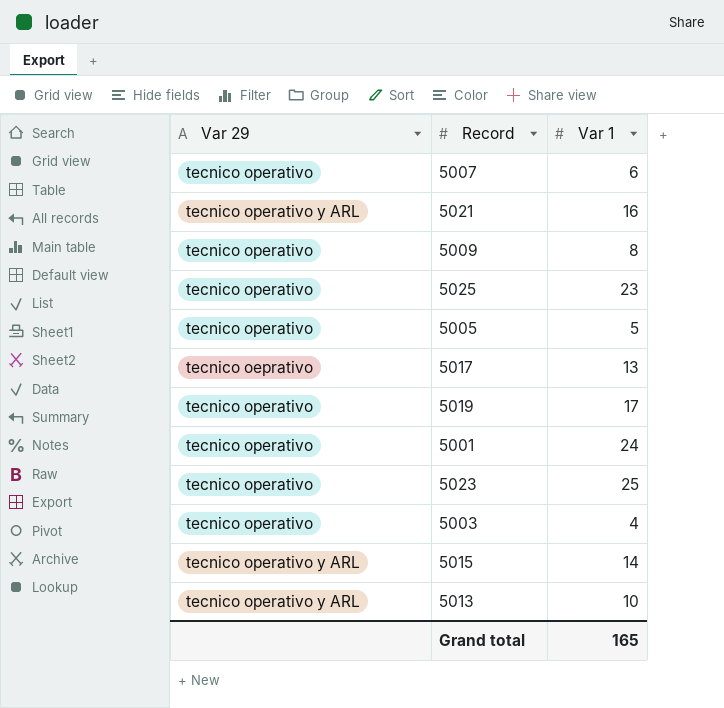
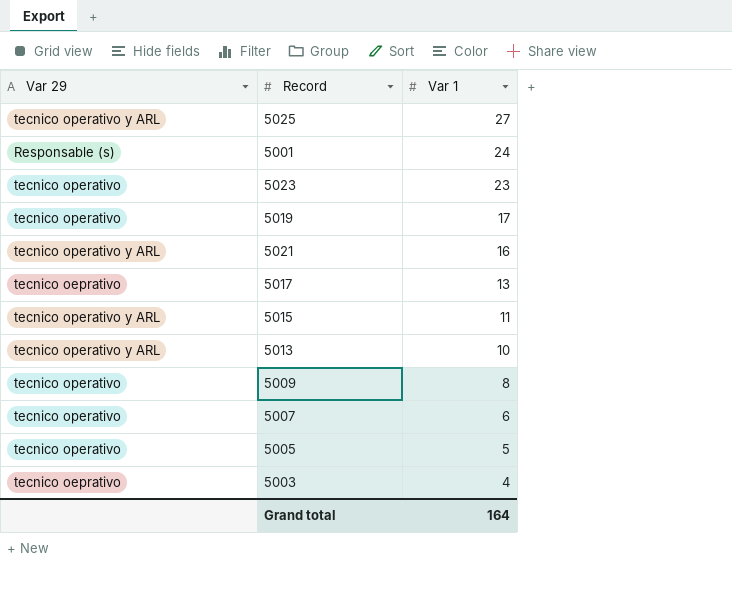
row order: none -> Var 1 descending
5025 | Var 29: tecnico operativo -> tecnico operativo y ARL
5025 | Var 1: 23 -> 27
5001 | Var 29: tecnico operativo -> Responsable (s)
5023 | Var 1: 25 -> 23
5015 | Var 1: 14 -> 11
5003 | Var 29: tecnico operativo -> tecnico oeprativo
Grand total | Var 1: 165 -> 164

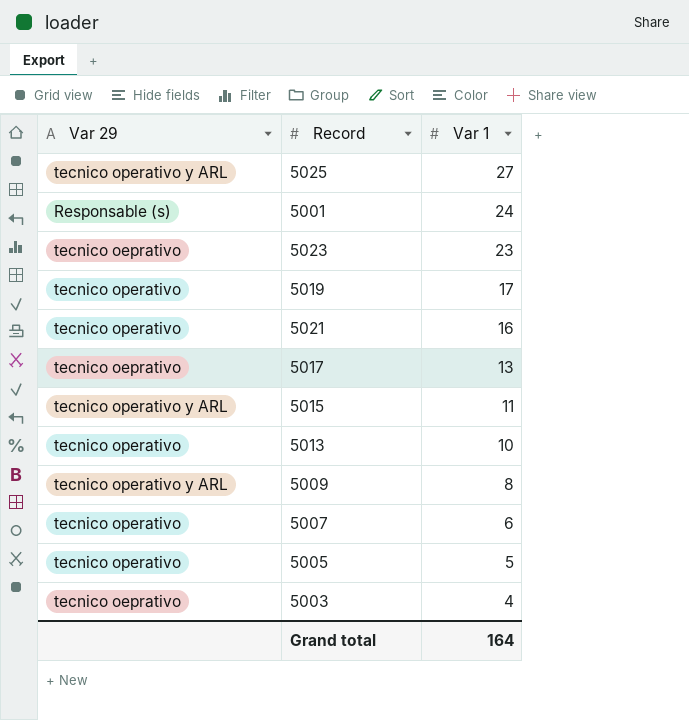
5023 | Var 29: tecnico operativo -> tecnico oeprativo
5021 | Var 29: tecnico operativo y ARL -> tecnico operativo
5013 | Var 29: tecnico operativo y ARL -> tecnico operativo
5009 | Var 29: tecnico operativo -> tecnico operativo y ARL

